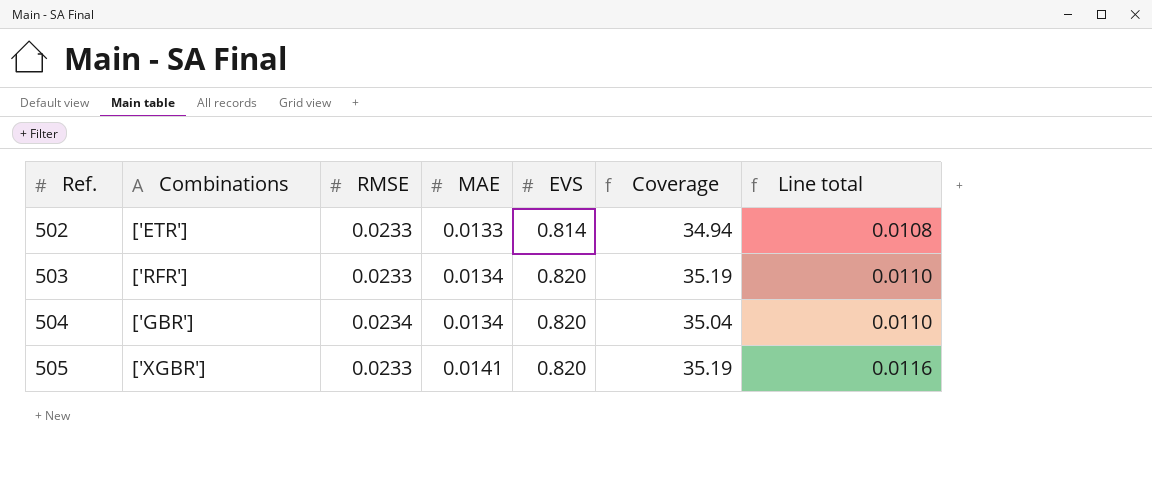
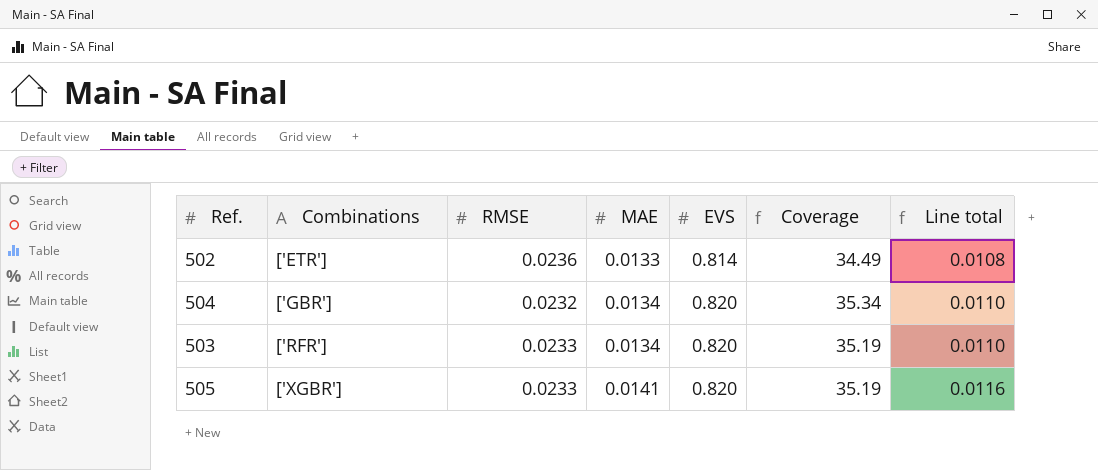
row order: Ref. ascending -> Combinations ascending
502 | RMSE: 0.0233 -> 0.0236
502 | Coverage: 34.94 -> 34.49
504 | RMSE: 0.0234 -> 0.0232
504 | Coverage: 35.04 -> 35.34

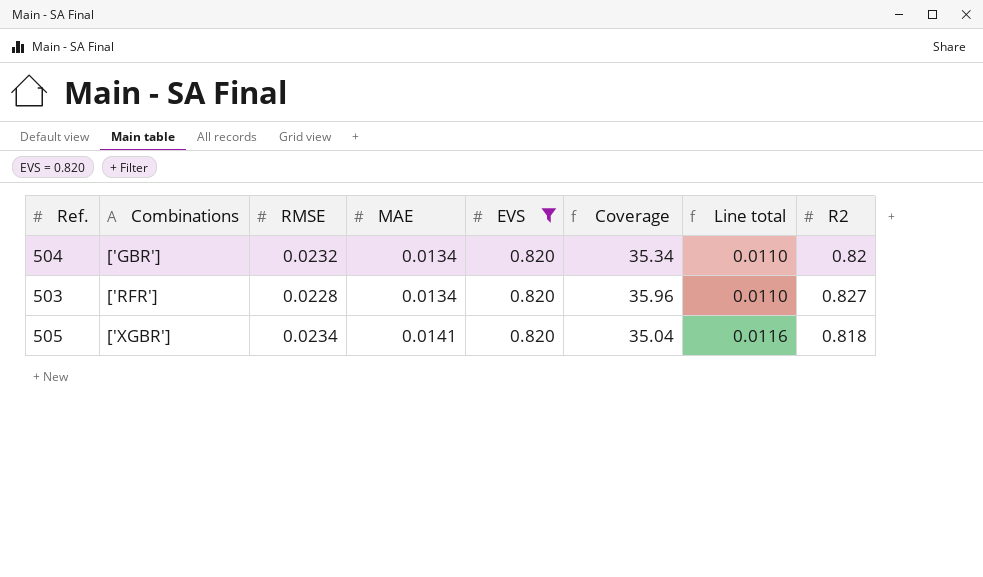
filter: none -> EVS = 0.820
column R2 | position: none -> 8
503 | RMSE: 0.0233 -> 0.0228
503 | Coverage: 35.19 -> 35.96
505 | RMSE: 0.0233 -> 0.0234
505 | Coverage: 35.19 -> 35.04

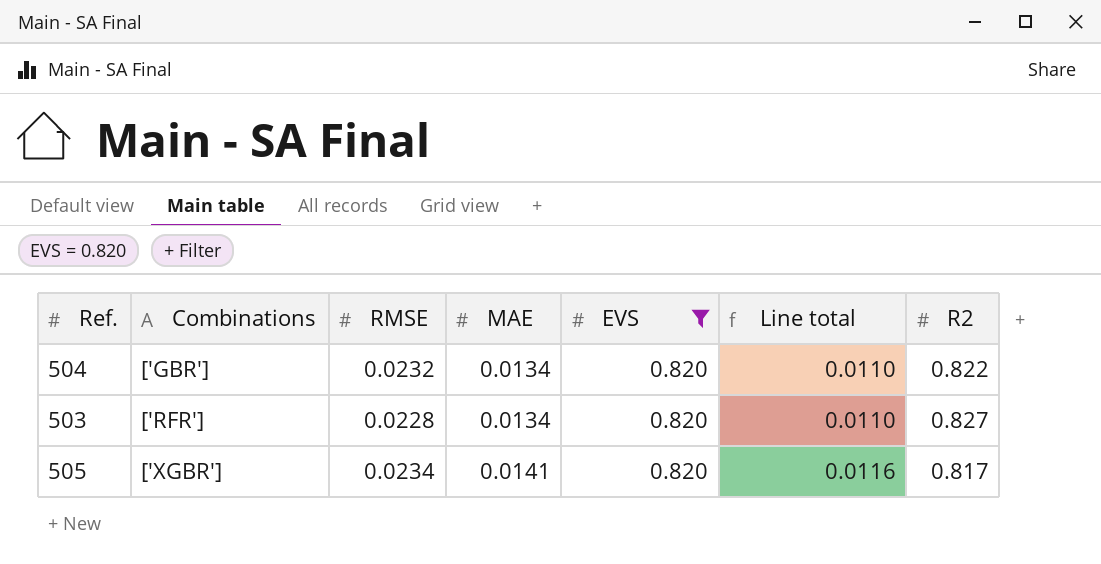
column Coverage | formula: [EVS] / [RMSE] -> none
504 | R2: 0.82 -> 0.822
505 | R2: 0.818 -> 0.817

